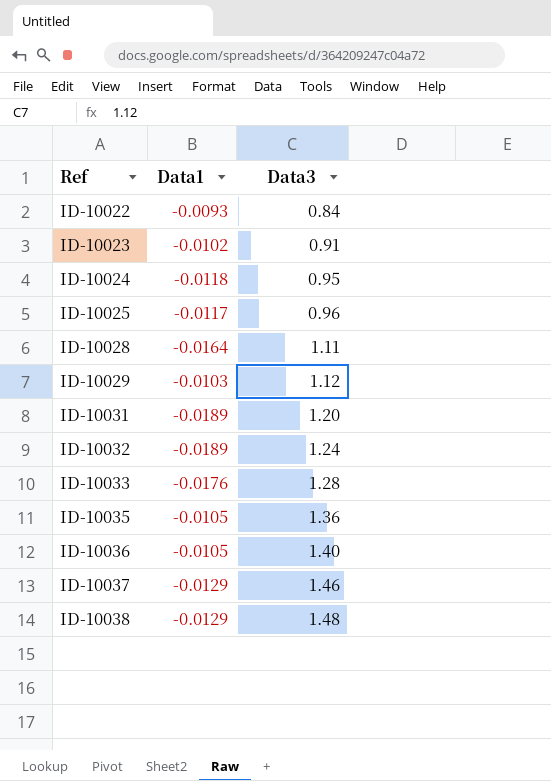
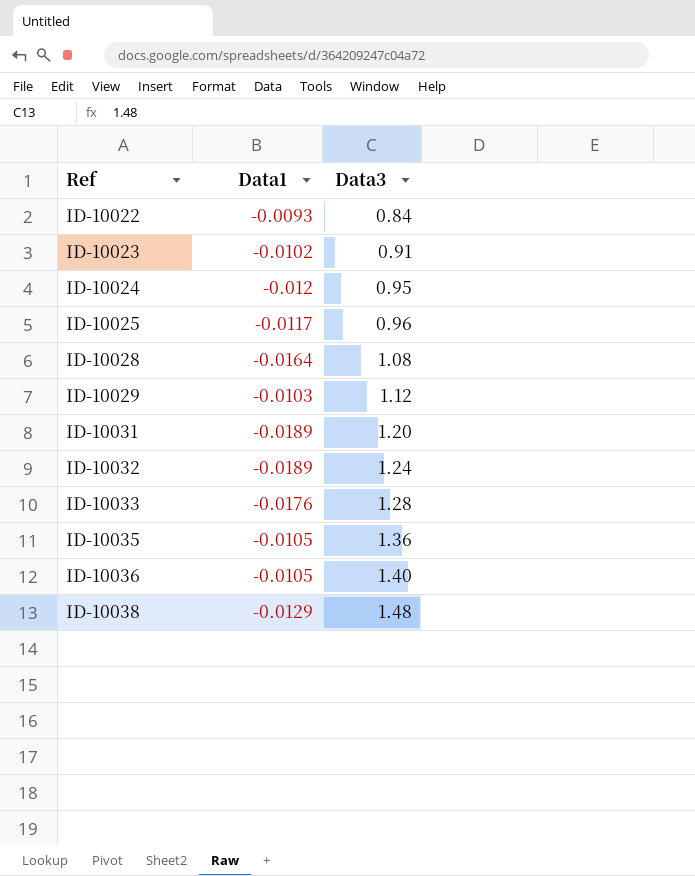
row ID-10037: -0.0129 | 1.46 -> none
ID-10024 | Data1: -0.0118 -> -0.012
ID-10028 | Data3: 1.11 -> 1.08

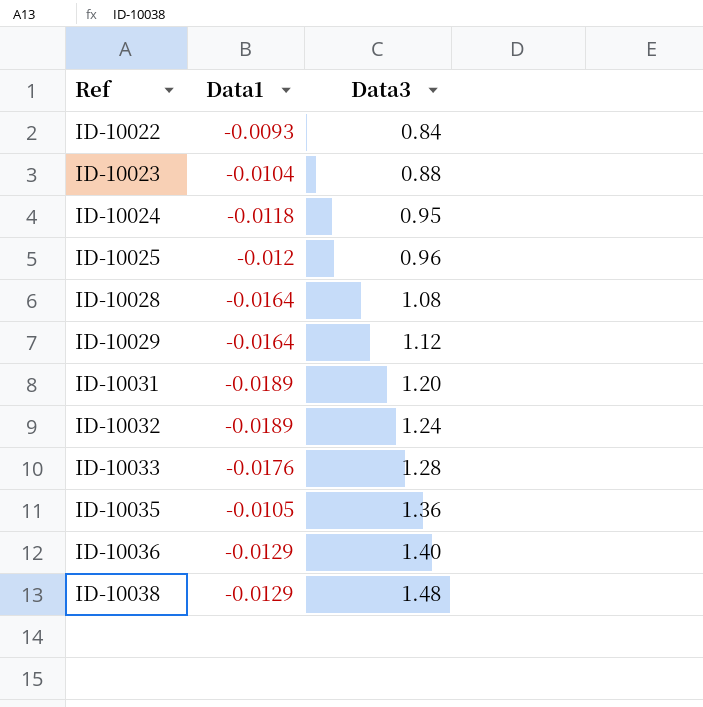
ID-10023 | Data1: -0.0102 -> -0.0104
ID-10023 | Data3: 0.91 -> 0.88
ID-10024 | Data1: -0.012 -> -0.0118
ID-10025 | Data1: -0.0117 -> -0.012
ID-10029 | Data1: -0.0103 -> -0.0164
ID-10036 | Data1: -0.0105 -> -0.0129

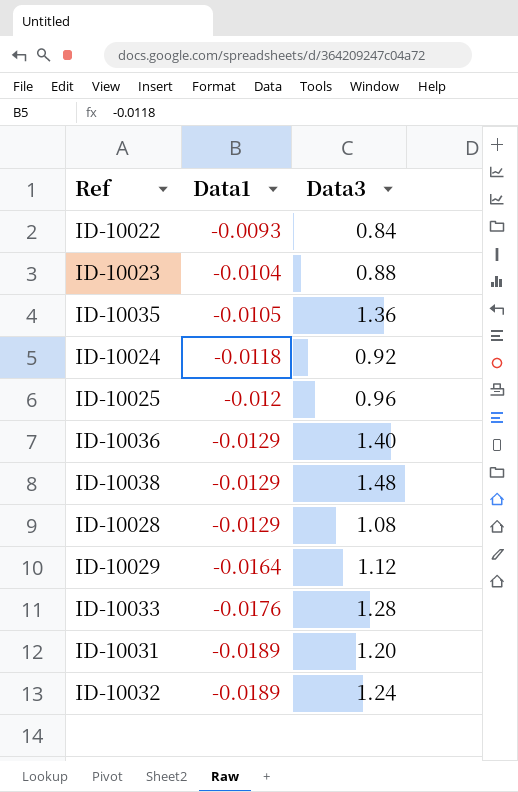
row order: Ref ascending -> Data1 descending
ID-10024 | Data3: 0.95 -> 0.92
ID-10028 | Data1: -0.0164 -> -0.0129

